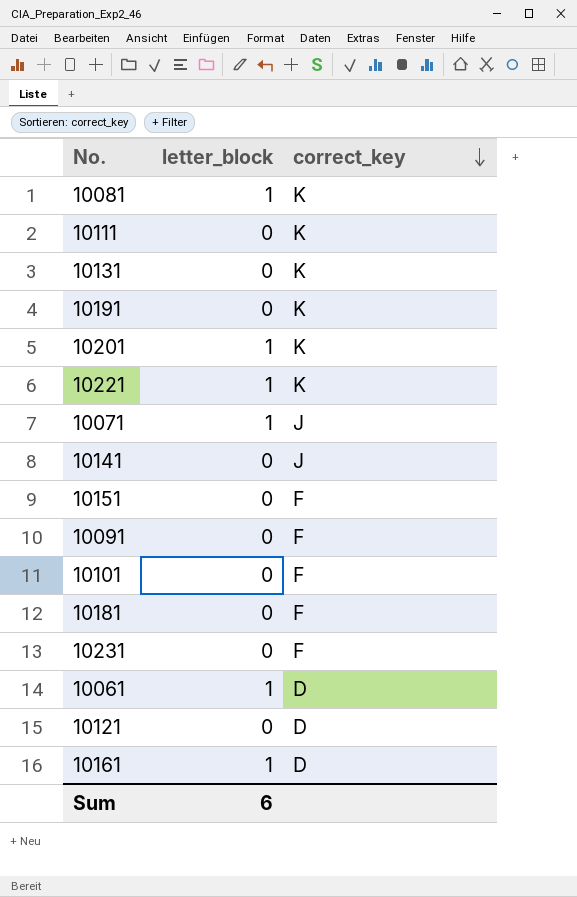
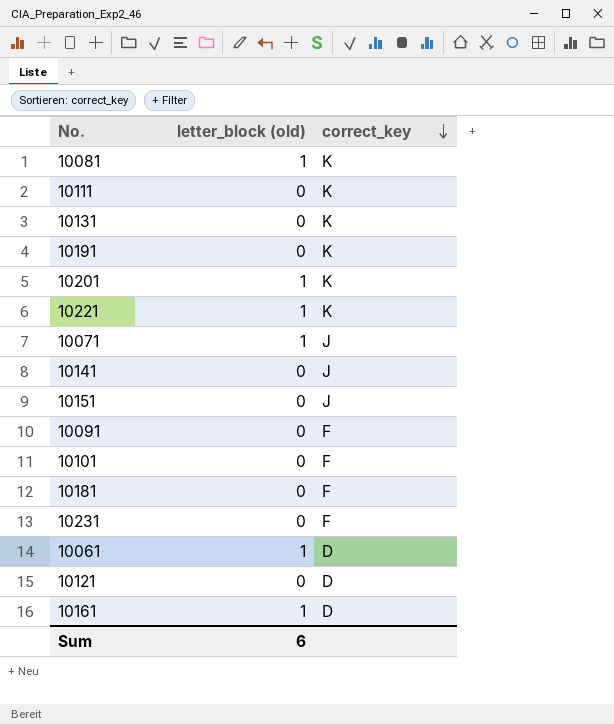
column name: letter_block -> letter_block (old)
10151 | correct_key: F -> J

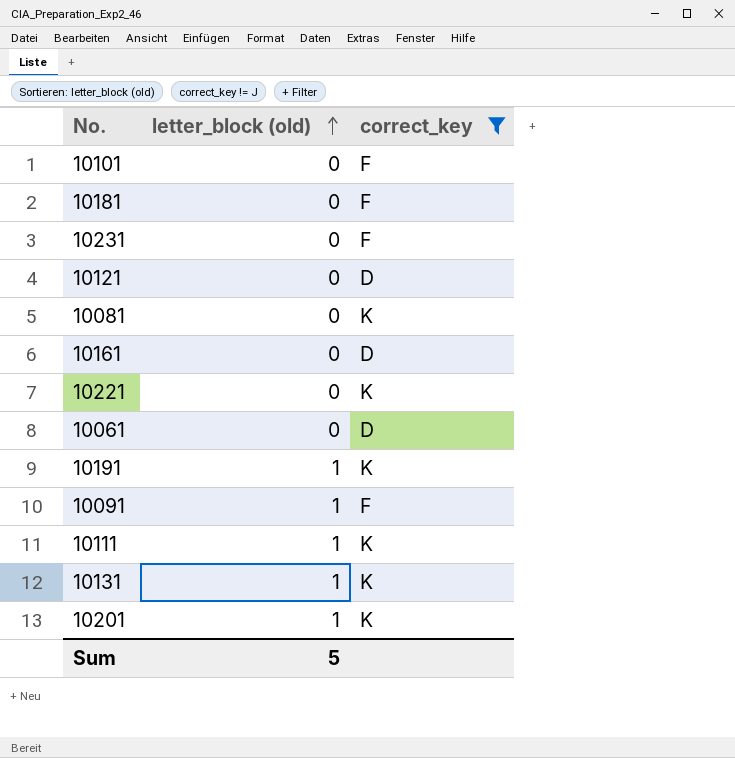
filter: none -> correct_key != J
row order: correct_key descending -> letter_block (old) ascending
10081 | letter_block (old): 1 -> 0
10161 | letter_block (old): 1 -> 0
10221 | letter_block (old): 1 -> 0
10061 | letter_block (old): 1 -> 0
10191 | letter_block (old): 0 -> 1
10091 | letter_block (old): 0 -> 1
10111 | letter_block (old): 0 -> 1
10131 | letter_block (old): 0 -> 1
Sum | letter_block (old): 6 -> 5

